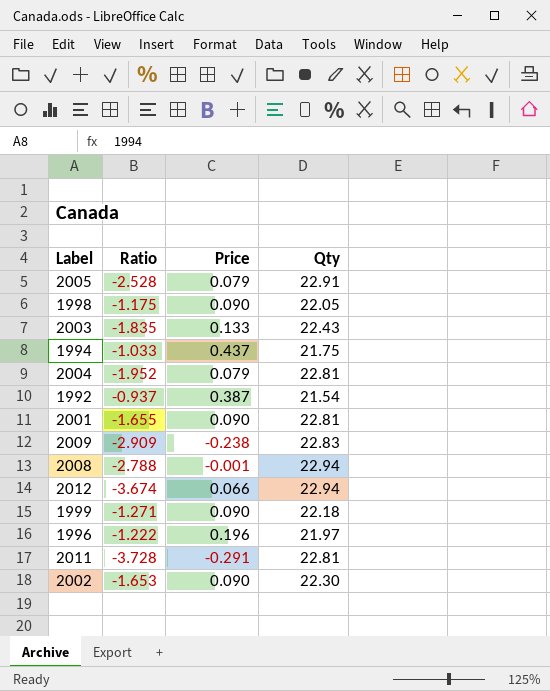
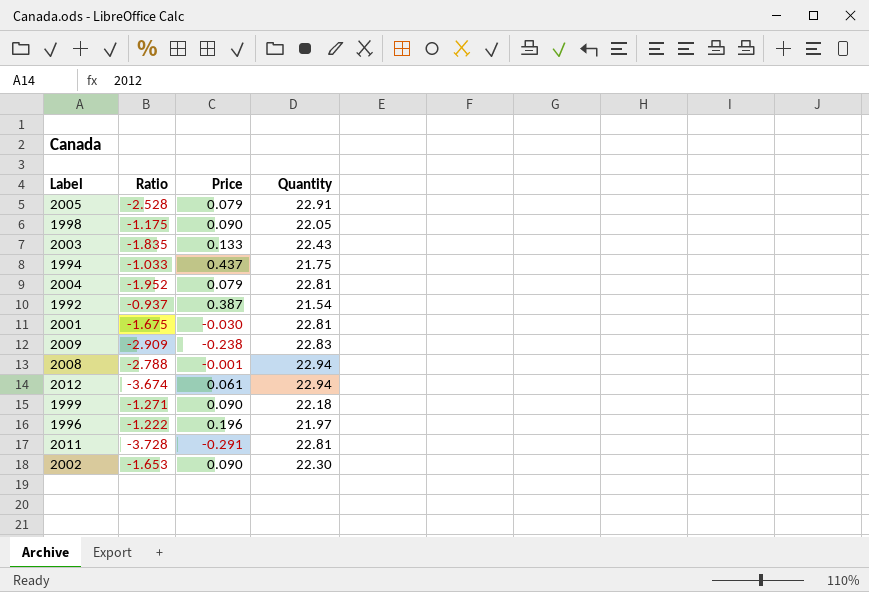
column name: Qty -> Quantity
2001 | Ratio: -1.655 -> -1.675
2001 | Price: 0.090 -> -0.030
2012 | Price: 0.066 -> 0.061

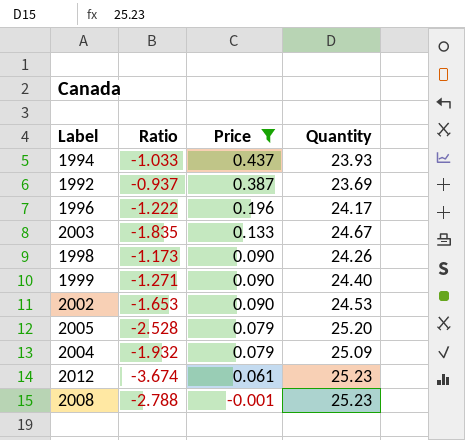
filter: none -> Price >= -0.001
row order: none -> Price descending
1994 | Quantity: 21.75 -> 23.93
1992 | Quantity: 21.54 -> 23.69
1996 | Quantity: 21.97 -> 24.17
2003 | Quantity: 22.43 -> 24.67
1998 | Ratio: -1.175 -> -1.173
1998 | Quantity: 22.05 -> 24.26
1999 | Quantity: 22.18 -> 24.40
2002 | Quantity: 22.30 -> 24.53
2005 | Quantity: 22.91 -> 25.20
2004 | Ratio: -1.952 -> -1.932
2004 | Quantity: 22.81 -> 25.09
2012 | Quantity: 22.94 -> 25.23
2008 | Quantity: 22.94 -> 25.23

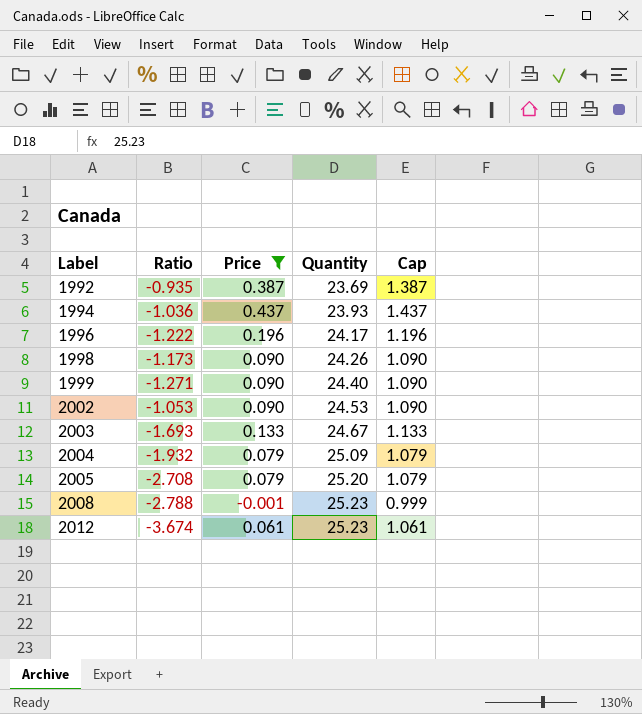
row order: Price descending -> Label ascending
column Cap | formula: none -> [Price] + 1
1992 | Ratio: -0.937 -> -0.935
1994 | Ratio: -1.033 -> -1.036
2002 | Ratio: -1.653 -> -1.053
2003 | Ratio: -1.835 -> -1.693
2005 | Ratio: -2.528 -> -2.708

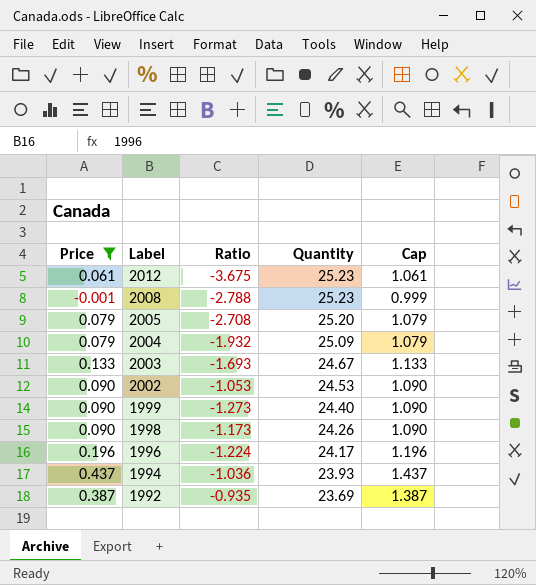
row order: Label ascending -> Label descending
column Price | position: 3 -> 1
2012 | Ratio: -3.674 -> -3.675
1999 | Ratio: -1.271 -> -1.273
1996 | Ratio: -1.222 -> -1.224

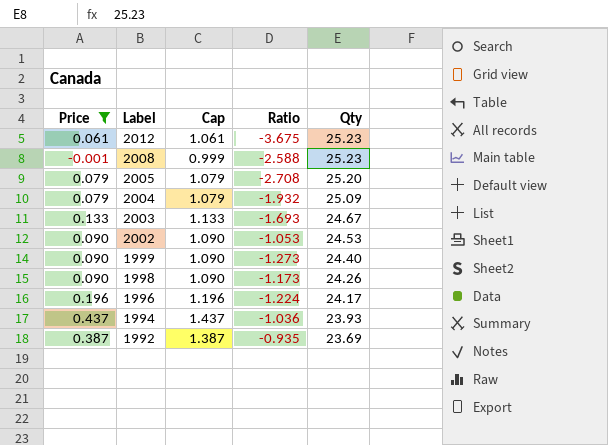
column Cap | position: 5 -> 3
column name: Quantity -> Qty
2008 | Ratio: -2.788 -> -2.588

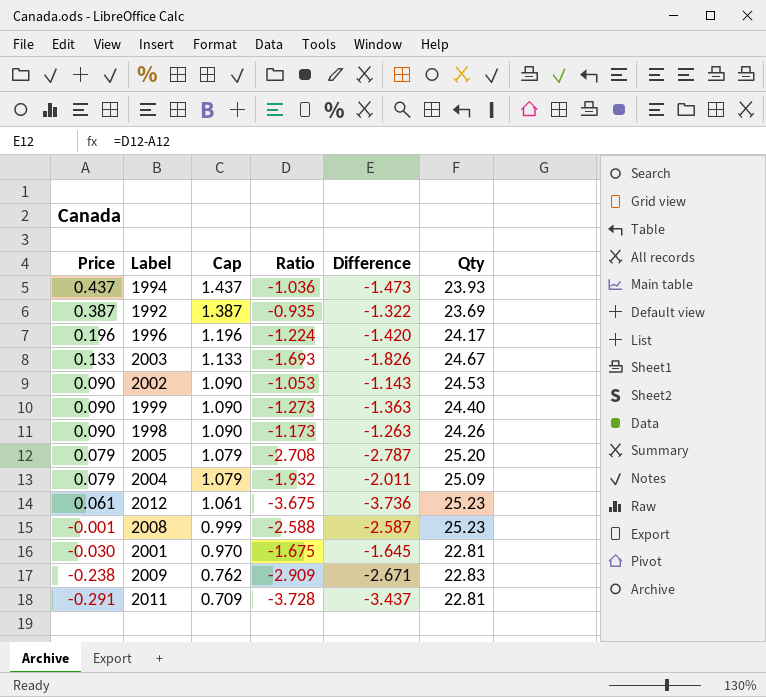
filter: Price >= -0.001 -> none
row order: Label descending -> Price descending
column Difference | formula: none -> [Ratio] - [Price]

